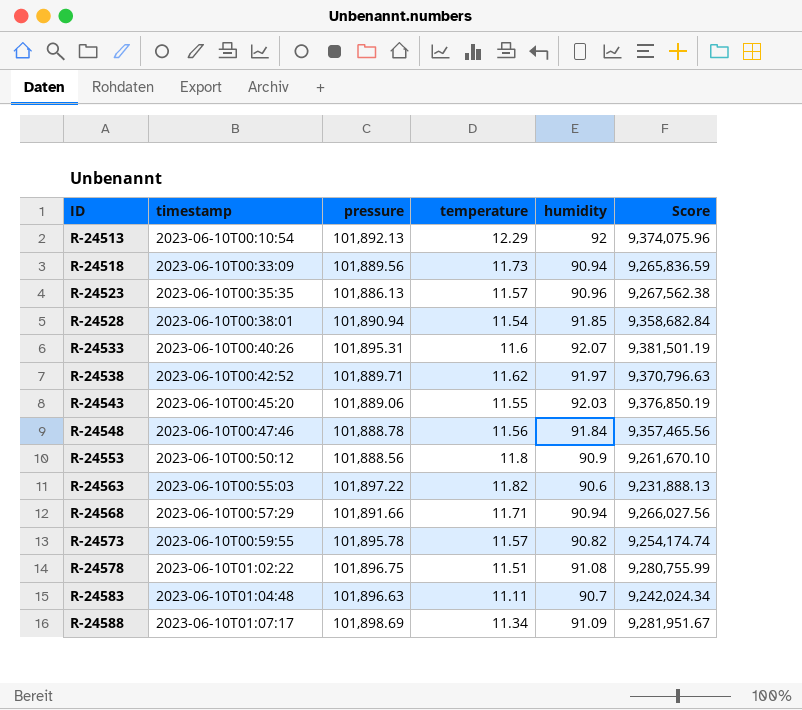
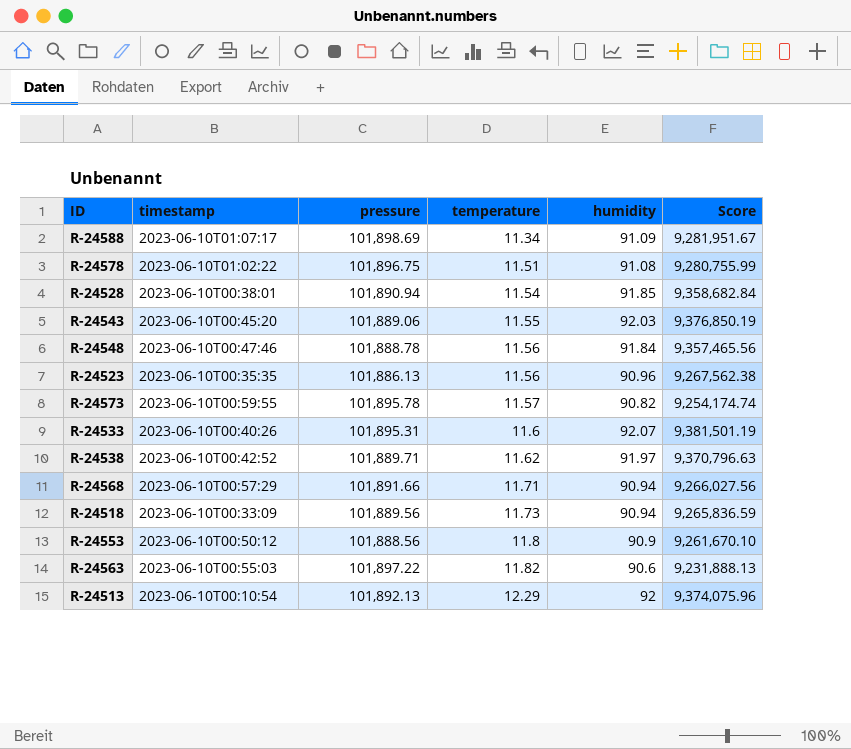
row order: ID ascending -> temperature ascending
row R-24583: 2023-06-10T01:04:48 | 101,896.63 | 11.11 | 90.7 | 9,242,024.34 -> none
R-24523 | temperature: 11.57 -> 11.56

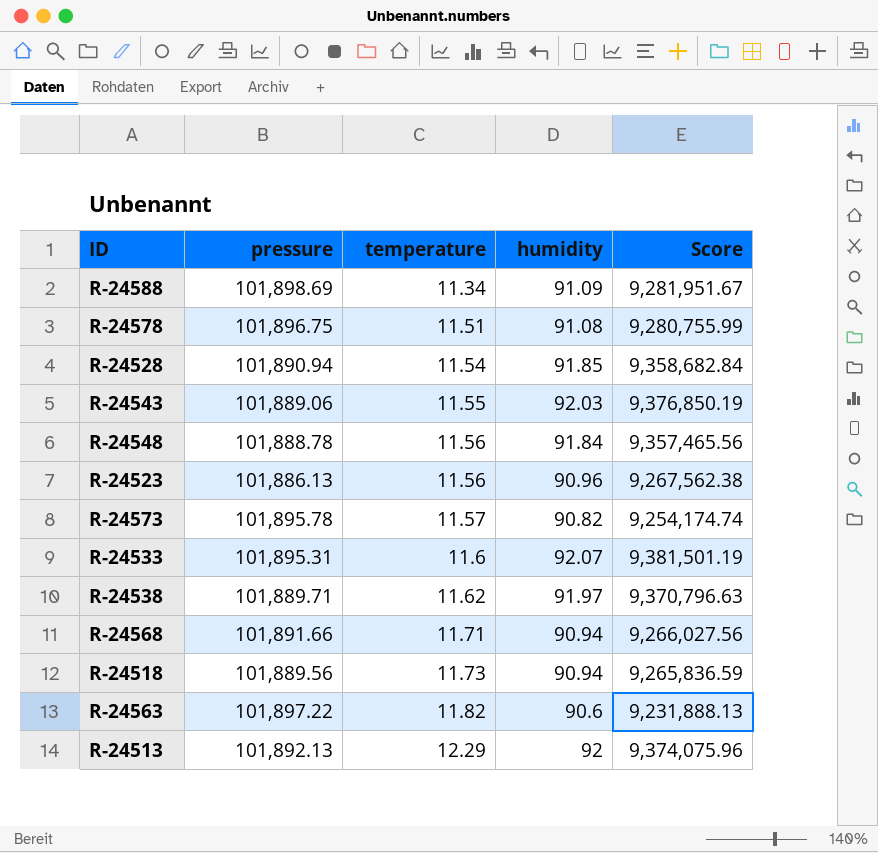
column timestamp | position: 2 -> none
row R-24553: 2023-06-10T00:50:12 | 101,888.56 | 11.8 | 90.9 | 9,261,670.10 -> none

